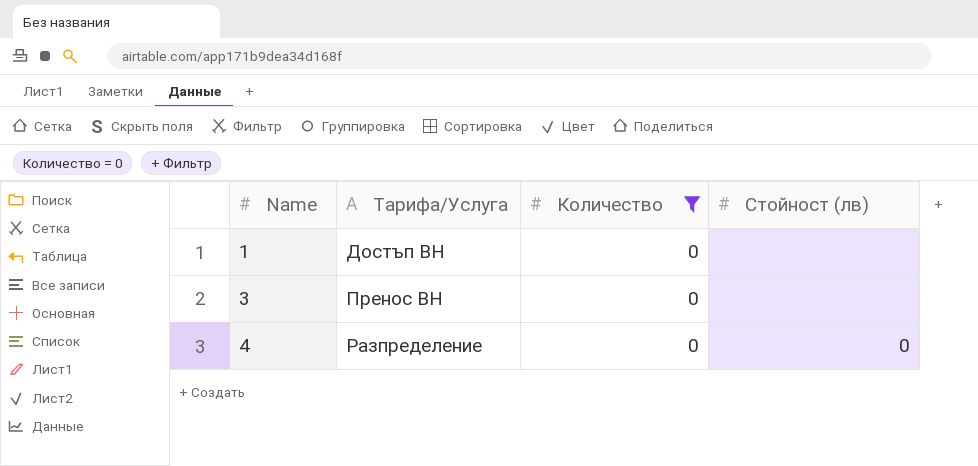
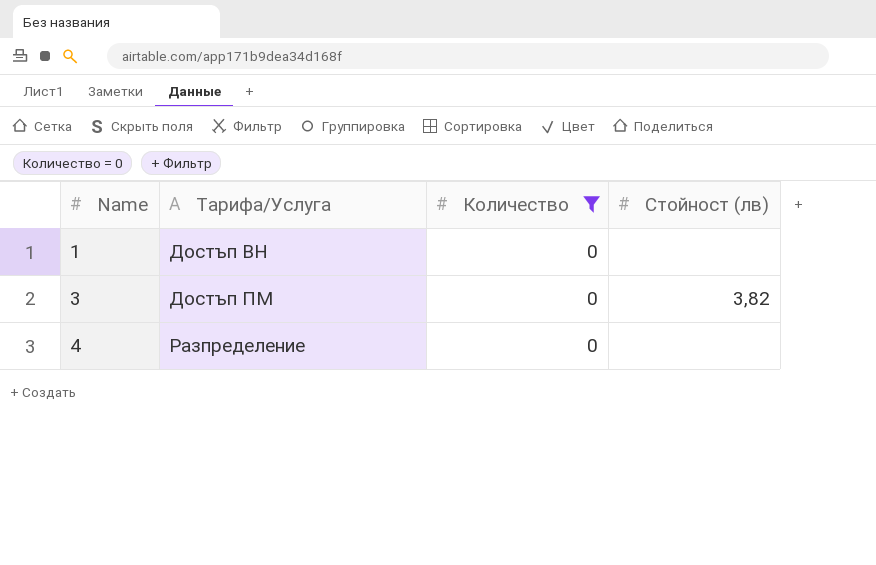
3 | Тарифа/Услуга: Пренос ВН -> Достъп ПМ
3 | Стойност (лв): none -> 3,82
4 | Стойност (лв): 0 -> none

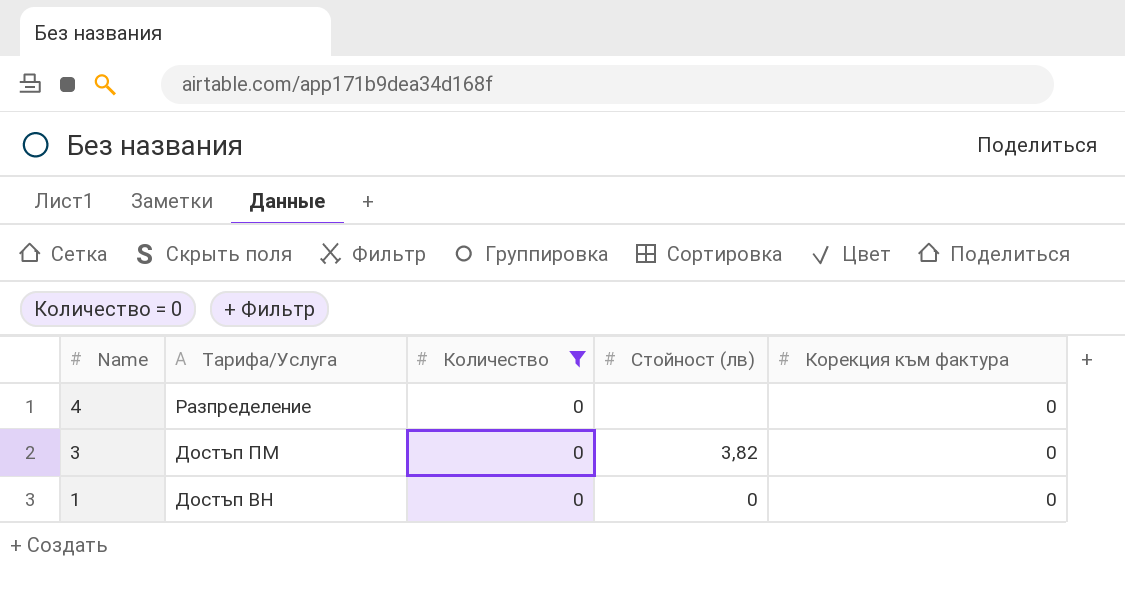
row order: Name ascending -> Name descending
column Корекция към фактура | position: none -> 5
1 | Стойност (лв): none -> 0

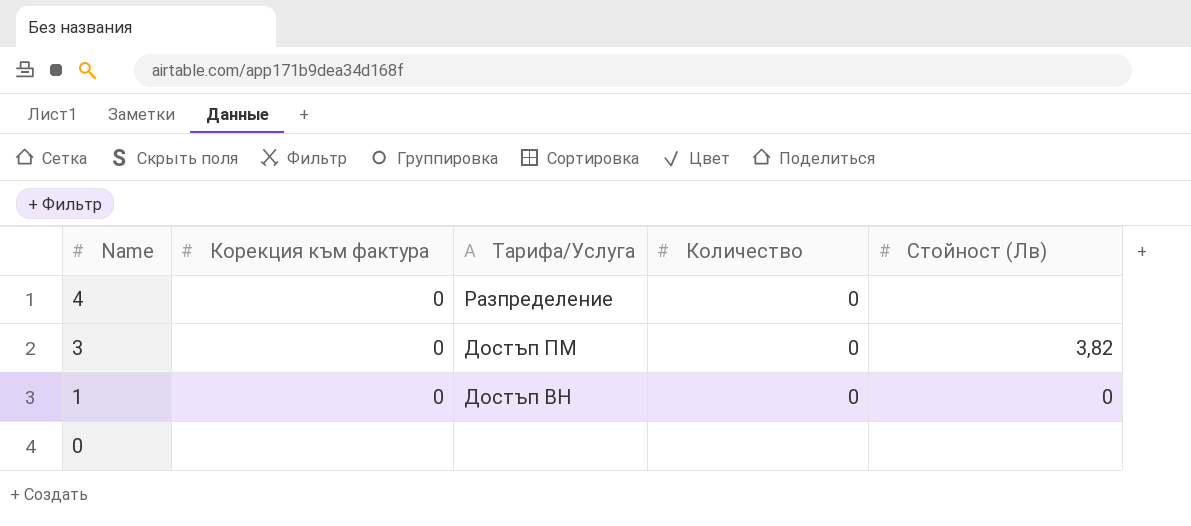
filter: Количество = 0 -> none
column Корекция към фактура | position: 5 -> 2
column name: Стойност (лв) -> Стойност (Лв)

